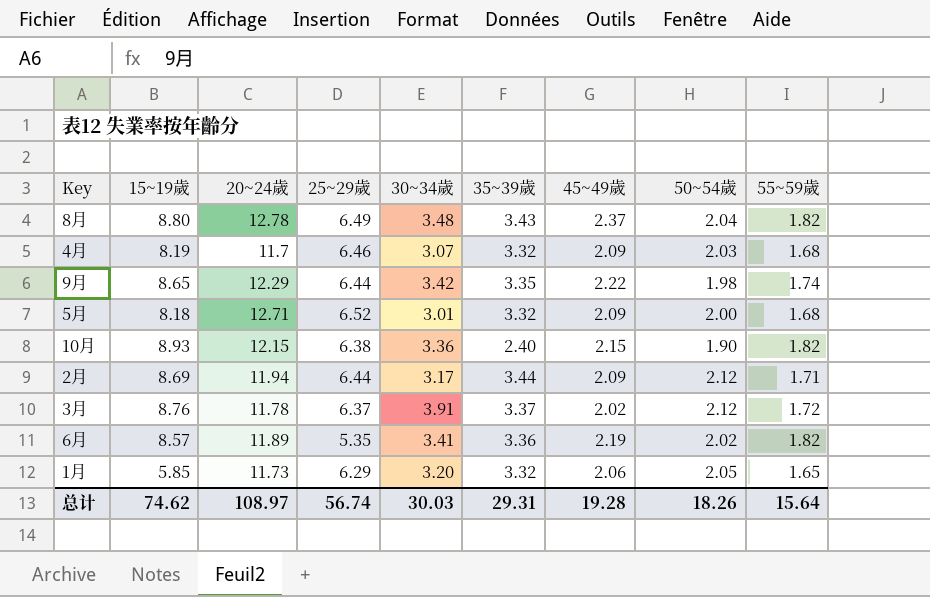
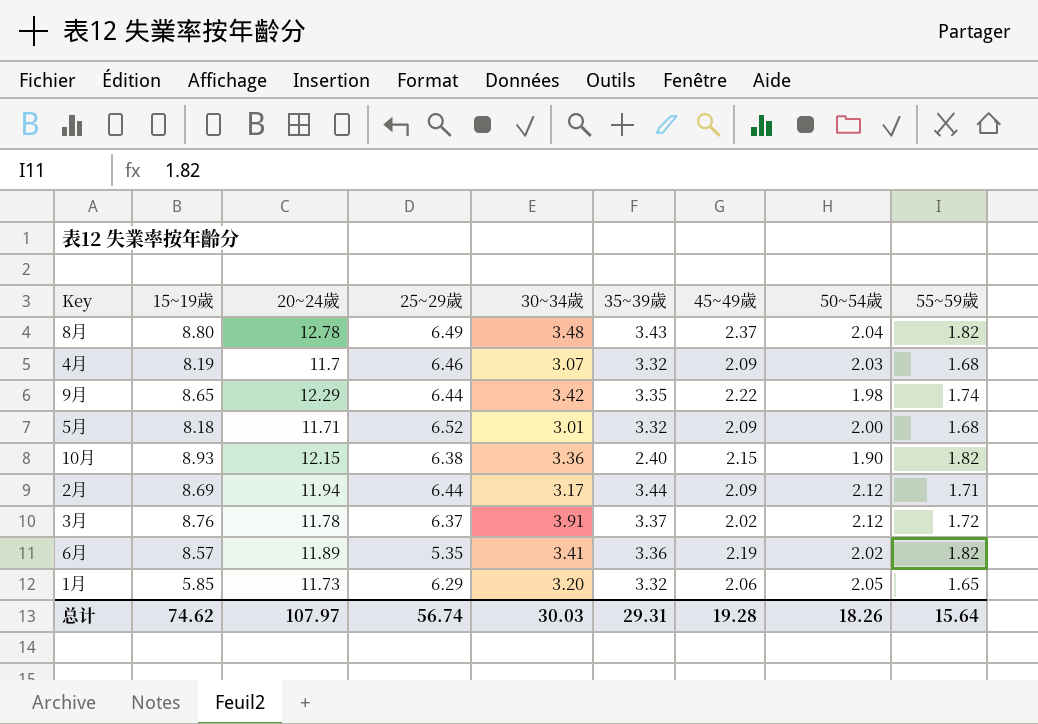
5月 | 20~24歲: 12.71 -> 11.71
总计 | 20~24歲: 108.97 -> 107.97

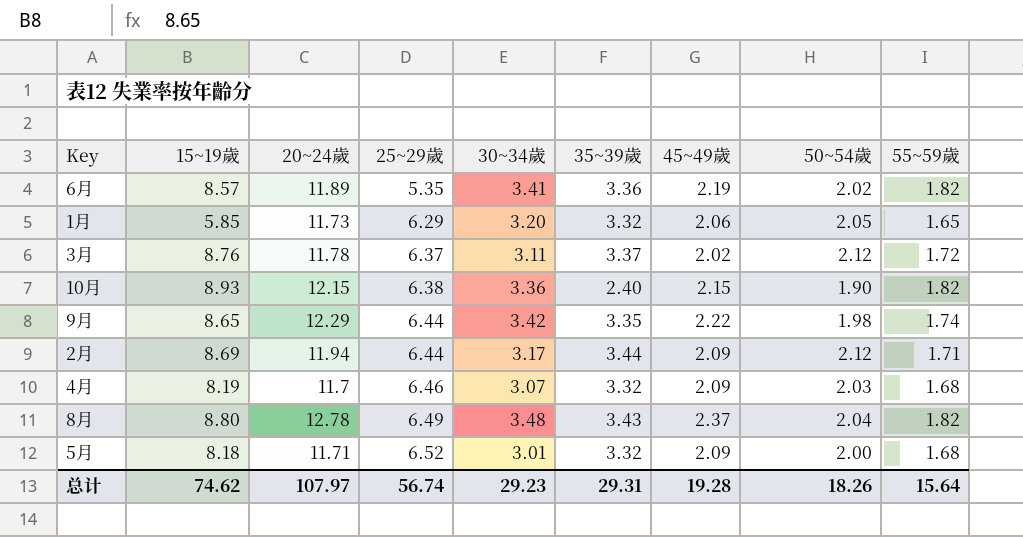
row order: none -> 25~29歲 ascending
3月 | 30~34歲: 3.91 -> 3.11
总计 | 30~34歲: 30.03 -> 29.23

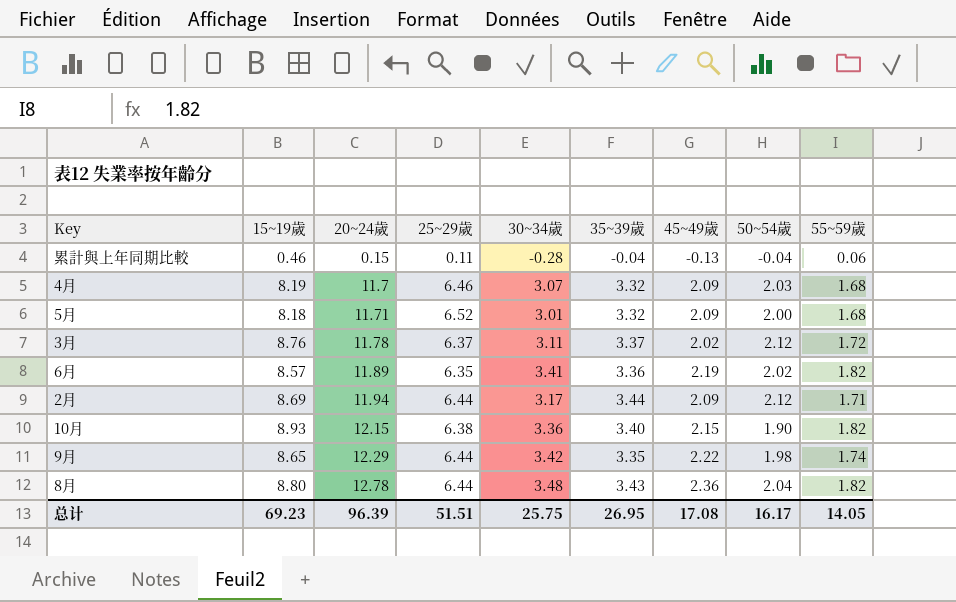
row order: 25~29歲 ascending -> 20~24歲 ascending
row 1月: 5.85 | 11.73 | 6.29 | 3.20 | 3.32 | 2.06 | 2.05 | 1.65 -> none
row 累計與上年同期比較: none -> 0.46 | 0.15 | 0.11 | -0.28 | -0.04 | -0.13 | -0.04 | 0.06
6月 | 25~29歲: 5.35 -> 6.35
10月 | 35~39歲: 2.40 -> 3.40
8月 | 25~29歲: 6.49 -> 6.44
8月 | 45~49歲: 2.37 -> 2.36
总计 | 15~19歲: 74.62 -> 69.23
总计 | 20~24歲: 107.97 -> 96.39
总计 | 25~29歲: 56.74 -> 51.51
总计 | 30~34歲: 29.23 -> 25.75
总计 | 35~39歲: 29.31 -> 26.95
总计 | 45~49歲: 19.28 -> 17.08
总计 | 50~54歲: 18.26 -> 16.17
总计 | 55~59歲: 15.64 -> 14.05

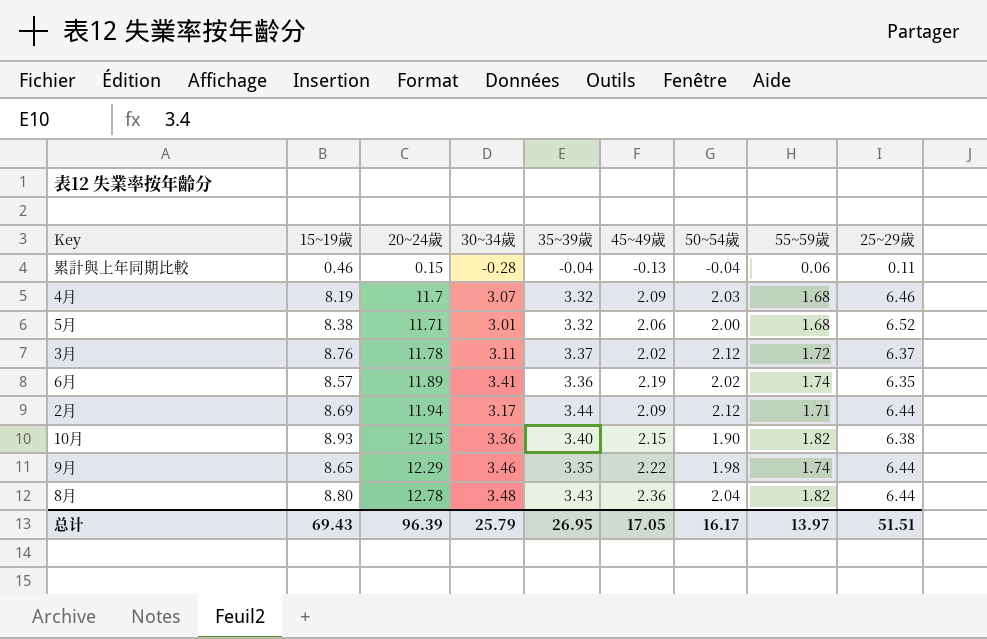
column 25~29歲 | position: 4 -> 9
5月 | 15~19歲: 8.18 -> 8.38
5月 | 45~49歲: 2.09 -> 2.06
6月 | 55~59歲: 1.82 -> 1.74
9月 | 30~34歲: 3.42 -> 3.46
总计 | 15~19歲: 69.23 -> 69.43
总计 | 30~34歲: 25.75 -> 25.79
总计 | 45~49歲: 17.08 -> 17.05
总计 | 55~59歲: 14.05 -> 13.97

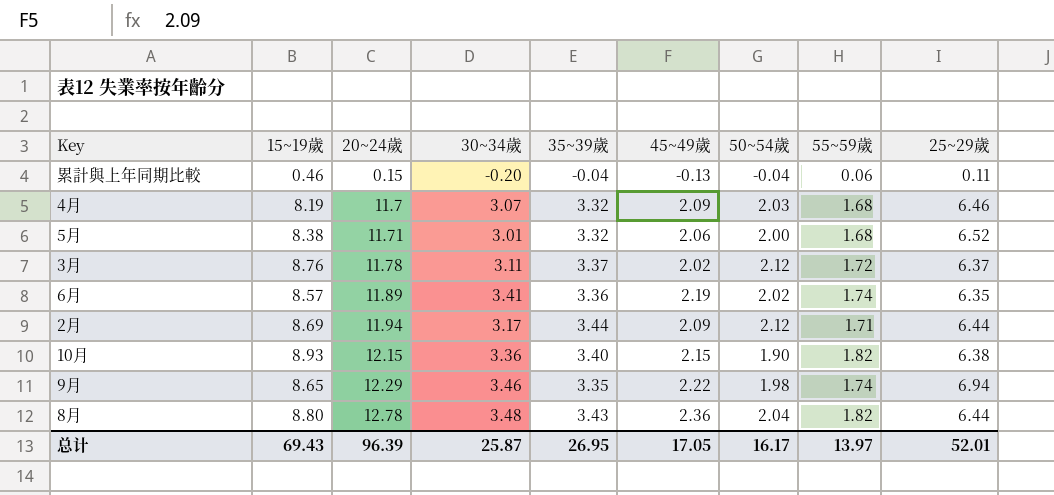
累計與上年同期比較 | 30~34歲: -0.28 -> -0.20
9月 | 25~29歲: 6.44 -> 6.94
总计 | 30~34歲: 25.79 -> 25.87
总计 | 25~29歲: 51.51 -> 52.01

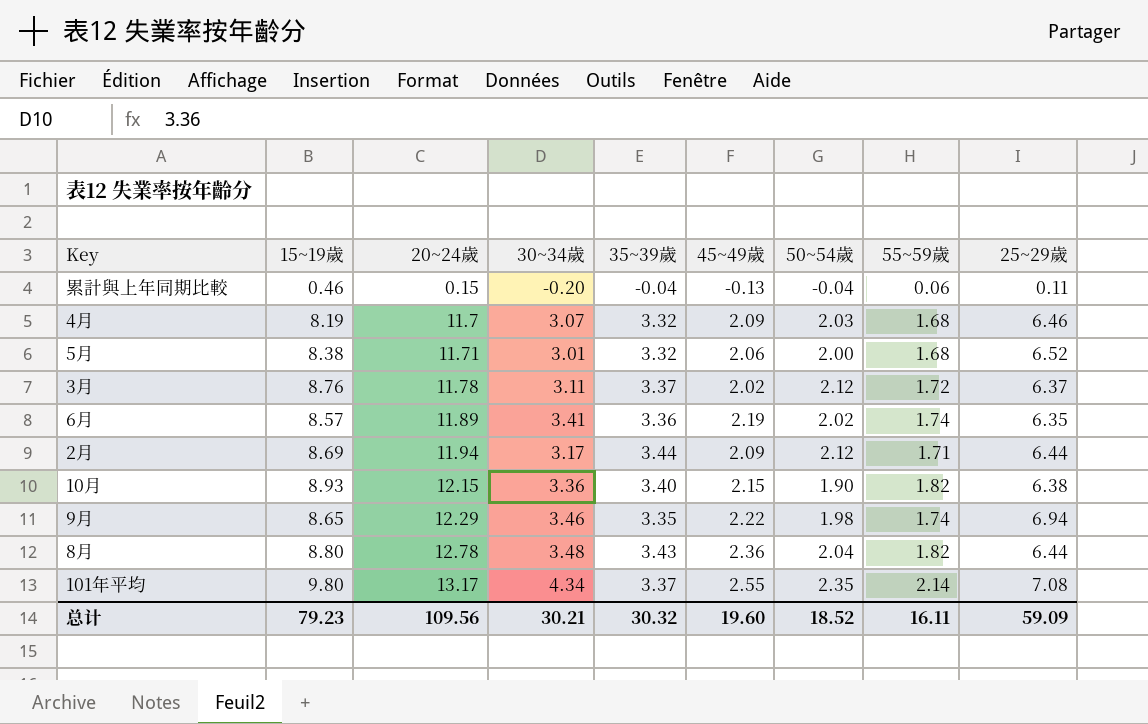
row 101年平均: none -> 9.80 | 13.17 | 4.34 | 3.37 | 2.55 | 2.35 | 2.14 | 7.08
总计 | 15~19歲: 69.43 -> 79.23
总计 | 20~24歲: 96.39 -> 109.56
总计 | 30~34歲: 25.87 -> 30.21
总计 | 35~39歲: 26.95 -> 30.32
总计 | 45~49歲: 17.05 -> 19.60
总计 | 50~54歲: 16.17 -> 18.52
总计 | 55~59歲: 13.97 -> 16.11
总计 | 25~29歲: 52.01 -> 59.09

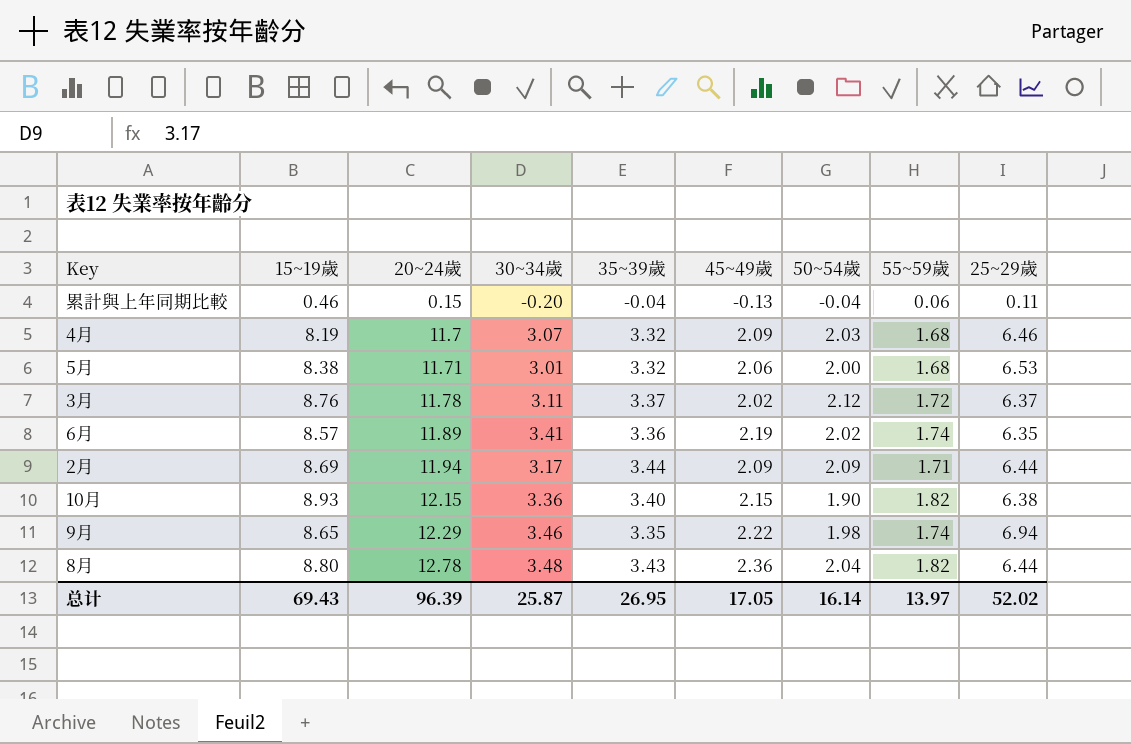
row 101年平均: 9.80 | 13.17 | 4.34 | 3.37 | 2.55 | 2.35 | 2.14 | 7.08 -> none
5月 | 25~29歲: 6.52 -> 6.53
2月 | 50~54歲: 2.12 -> 2.09
总计 | 15~19歲: 79.23 -> 69.43
总计 | 20~24歲: 109.56 -> 96.39
总计 | 30~34歲: 30.21 -> 25.87
总计 | 35~39歲: 30.32 -> 26.95
总计 | 45~49歲: 19.60 -> 17.05
总计 | 50~54歲: 18.52 -> 16.14
总计 | 55~59歲: 16.11 -> 13.97
总计 | 25~29歲: 59.09 -> 52.02

